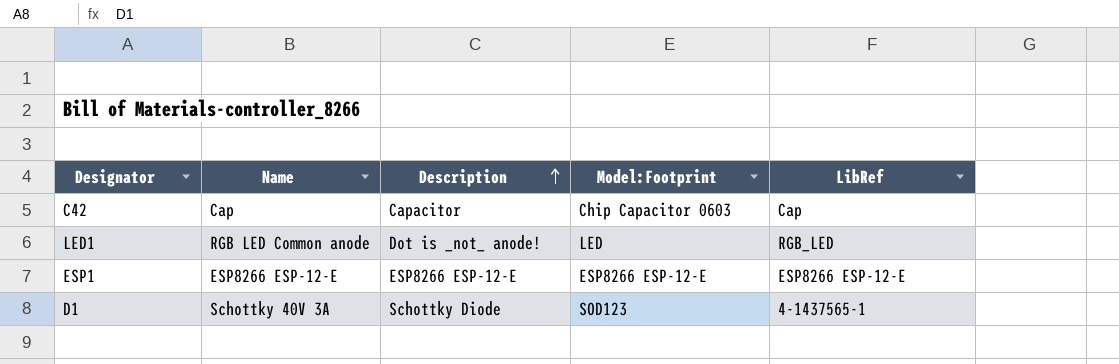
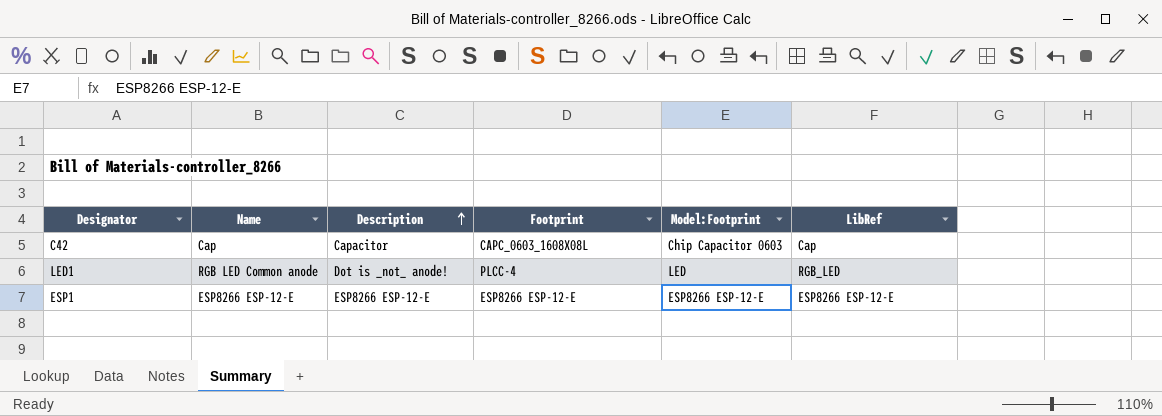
column Footprint | position: none -> 4
row D1: Schottky 40V 3A | Schottky Diode | SOD123 | 4-1437565-1 -> none

